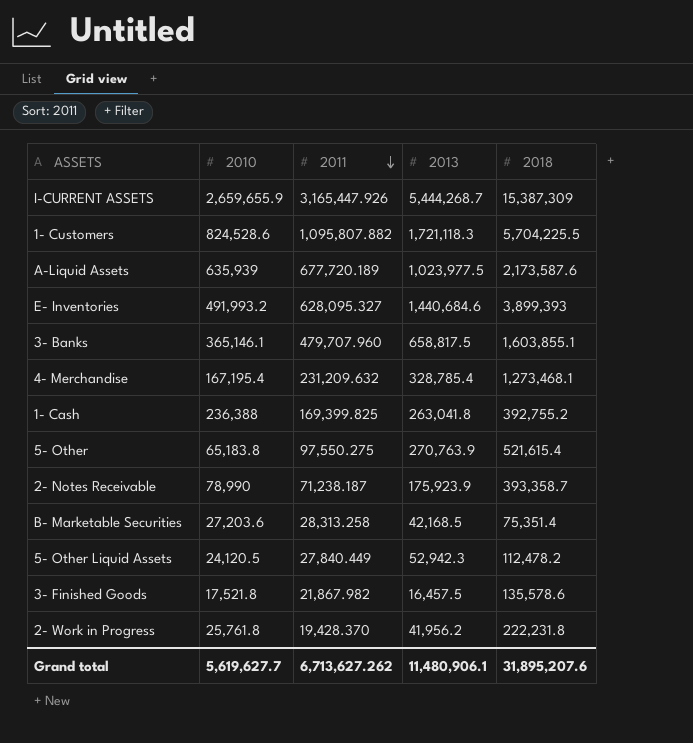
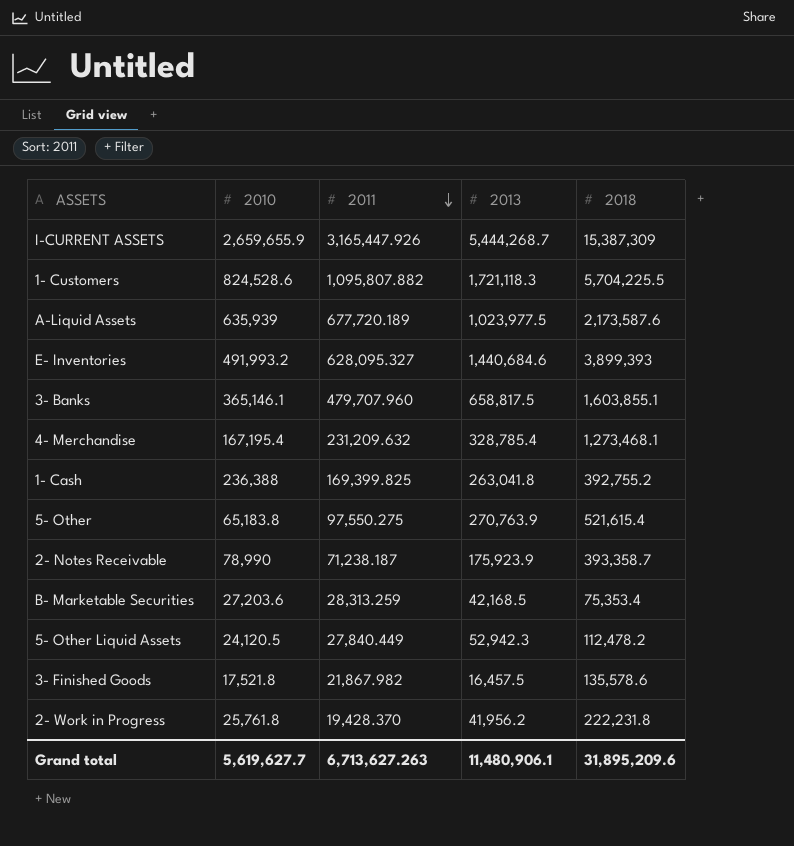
B- Marketable Securities | 2011: 28,313.258 -> 28,313.259
B- Marketable Securities | 2018: 75,351.4 -> 75,353.4
Grand total | 2011: 6,713,627.262 -> 6,713,627.263
Grand total | 2018: 31,895,207.6 -> 31,895,209.6

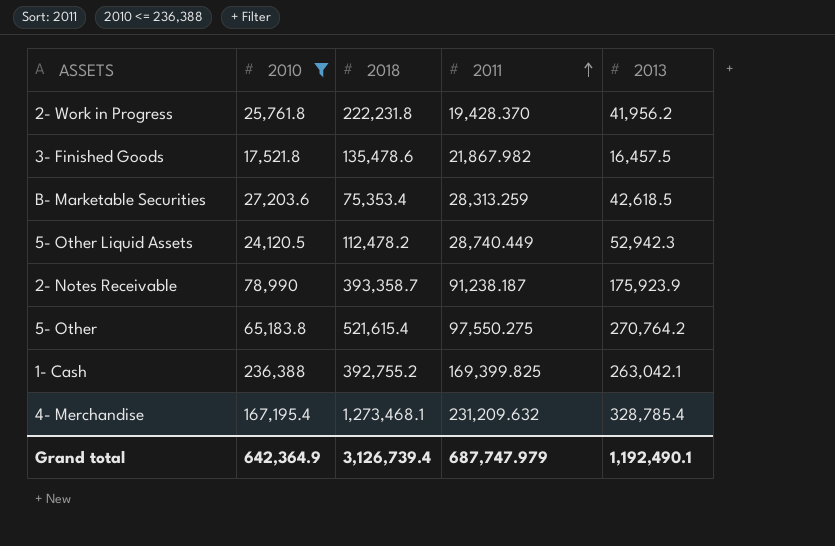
filter: none -> 2010 <= 236,388
row order: 2011 descending -> 2011 ascending
column 2018 | position: 5 -> 3
3- Finished Goods | 2018: 135,578.6 -> 135,478.6
B- Marketable Securities | 2013: 42,168.5 -> 42,618.5
5- Other Liquid Assets | 2011: 27,840.449 -> 28,740.449
2- Notes Receivable | 2011: 71,238.187 -> 91,238.187
5- Other | 2013: 270,763.9 -> 270,764.2
1- Cash | 2013: 263,041.8 -> 263,042.1
Grand total | 2010: 5,619,627.7 -> 642,364.9
Grand total | 2018: 31,895,209.6 -> 3,126,739.4
Grand total | 2011: 6,713,627.263 -> 687,747.979
Grand total | 2013: 11,480,906.1 -> 1,192,490.1

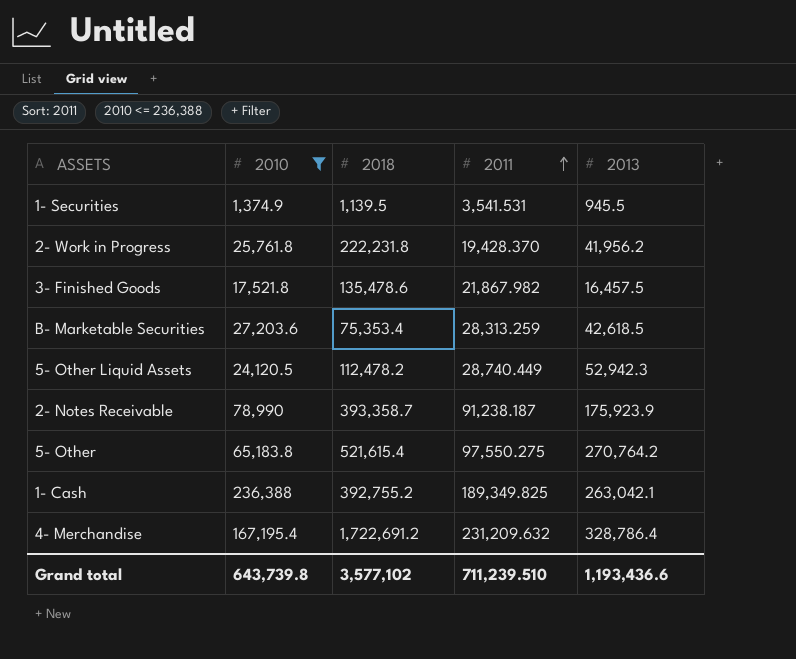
row 1- Securities: none -> 1,374.9 | 1,139.5 | 3,541.531 | 945.5
1- Cash | 2011: 169,399.825 -> 189,349.825
4- Merchandise | 2018: 1,273,468.1 -> 1,722,691.2
4- Merchandise | 2013: 328,785.4 -> 328,786.4
Grand total | 2010: 642,364.9 -> 643,739.8
Grand total | 2018: 3,126,739.4 -> 3,577,102
Grand total | 2011: 687,747.979 -> 711,239.510
Grand total | 2013: 1,192,490.1 -> 1,193,436.6

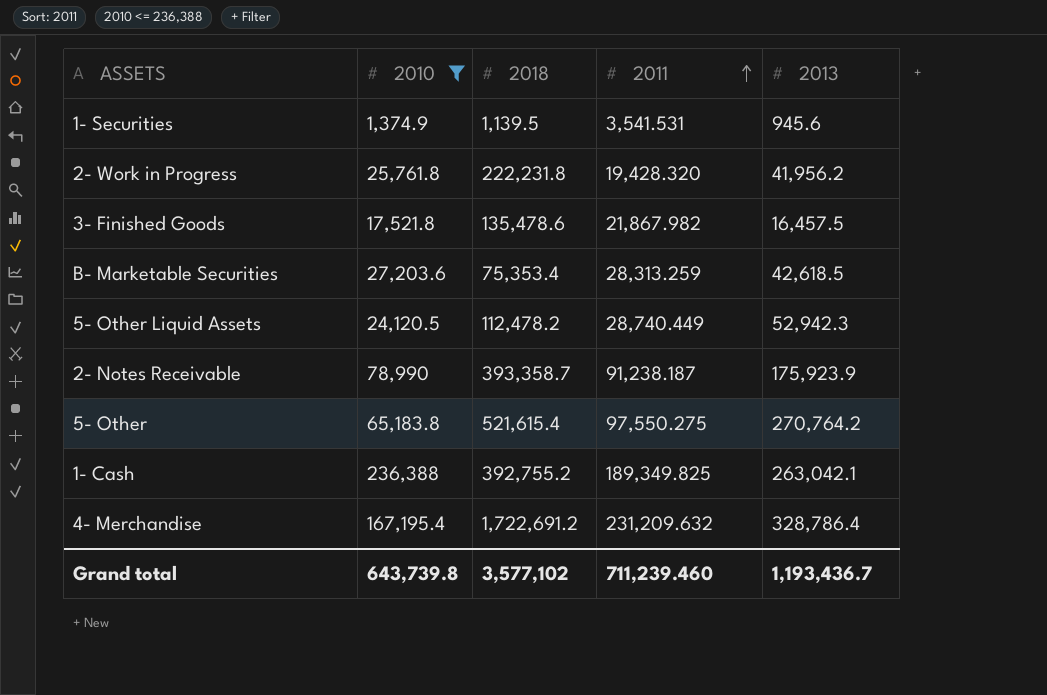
1- Securities | 2013: 945.5 -> 945.6
2- Work in Progress | 2011: 19,428.370 -> 19,428.320
Grand total | 2011: 711,239.510 -> 711,239.460
Grand total | 2013: 1,193,436.6 -> 1,193,436.7

